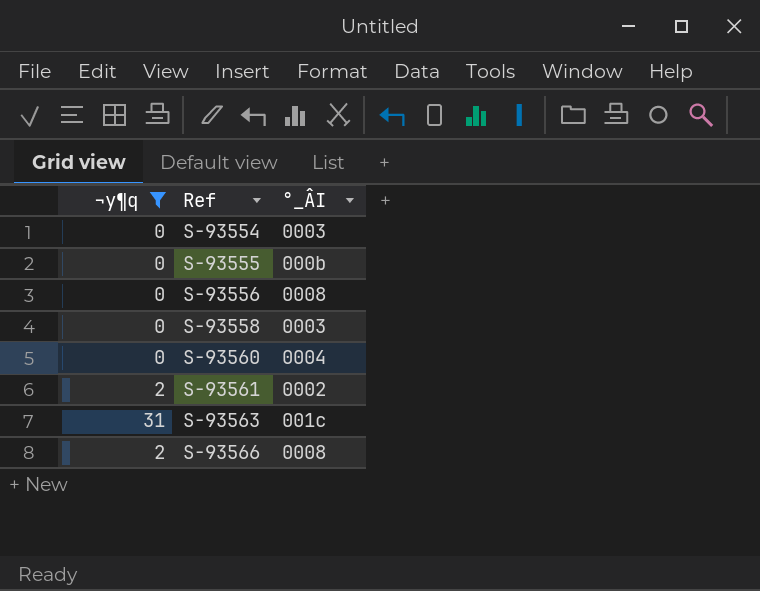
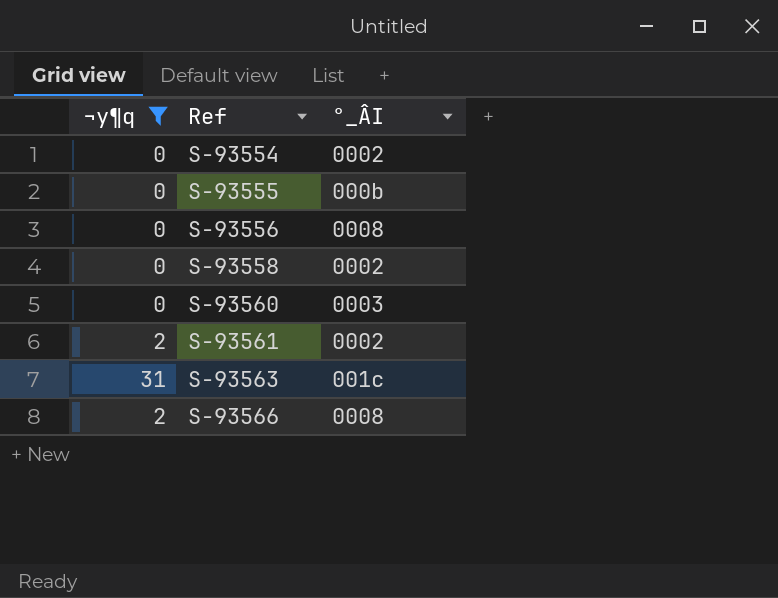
S-93554 | °_ÂI: 0003 -> 0002
S-93558 | °_ÂI: 0003 -> 0002
S-93560 | °_ÂI: 0004 -> 0003

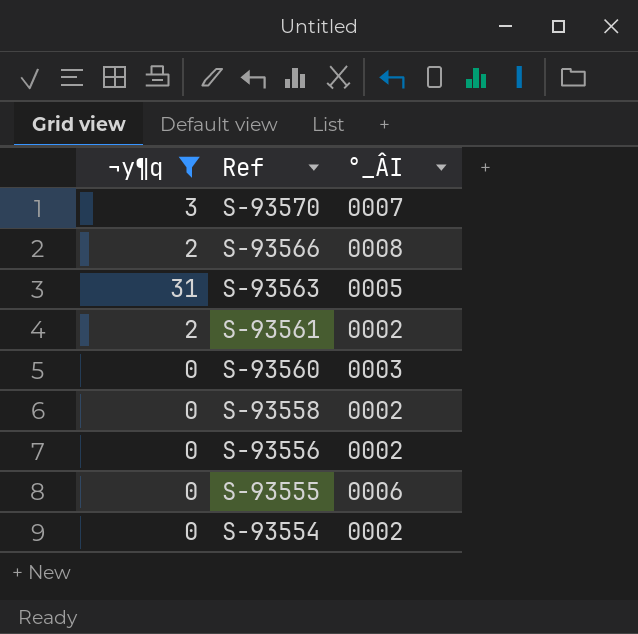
row order: Ref ascending -> Ref descending
row S-93570: none -> 3 | 0007
S-93563 | °_ÂI: 001c -> 0005
S-93556 | °_ÂI: 0008 -> 0002
S-93555 | °_ÂI: 000b -> 0006

